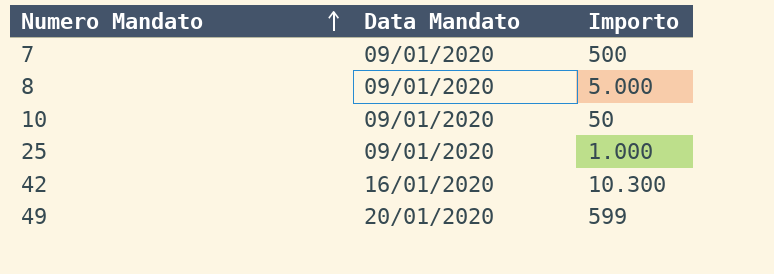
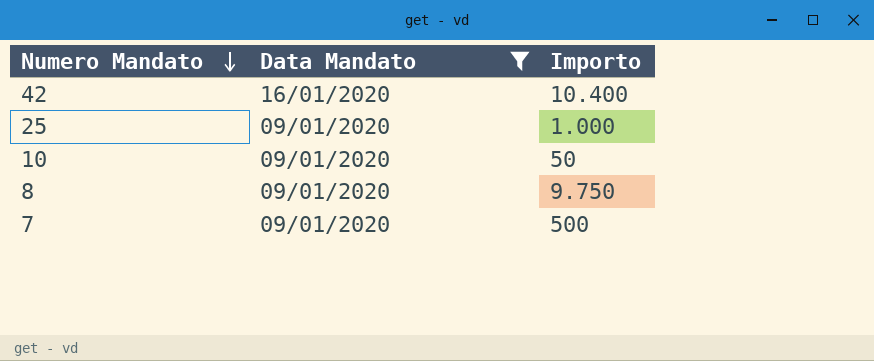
filter: none -> Data Mandato != 20/01/2020
row order: Numero Mandato ascending -> Numero Mandato descending
42 | Importo: 10.300 -> 10.400
8 | Importo: 5.000 -> 9.750

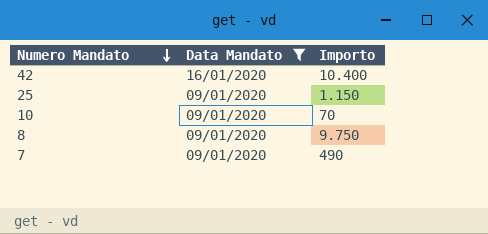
25 | Importo: 1.000 -> 1.150
10 | Importo: 50 -> 70
7 | Importo: 500 -> 490

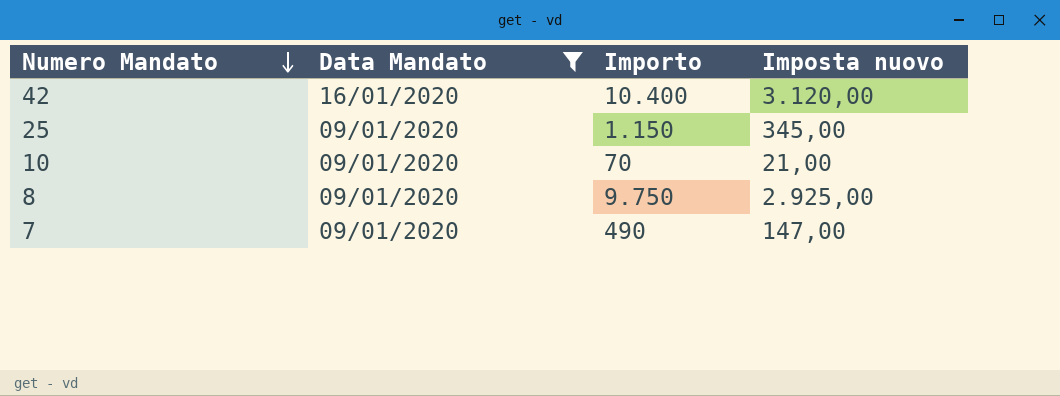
column Imposta nuovo | formula: none -> [Importo] * 0,3

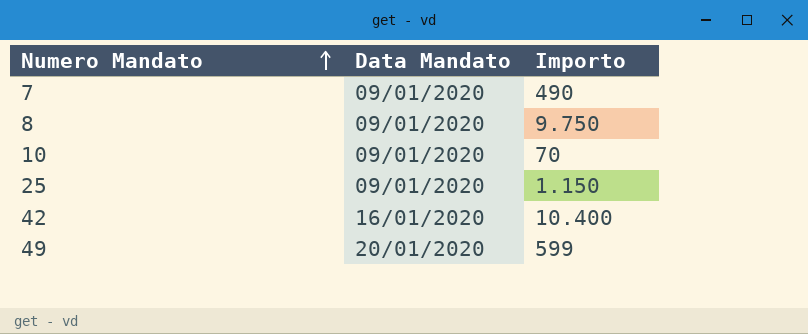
filter: Data Mandato != 20/01/2020 -> none
row order: Numero Mandato descending -> Numero Mandato ascending
column Imposta nuovo | formula: [Importo] * 0,3 -> none

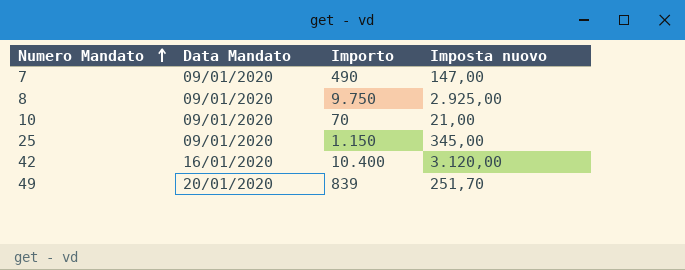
column Imposta nuovo | formula: none -> [Importo] * 0,3
49 | Importo: 599 -> 839

